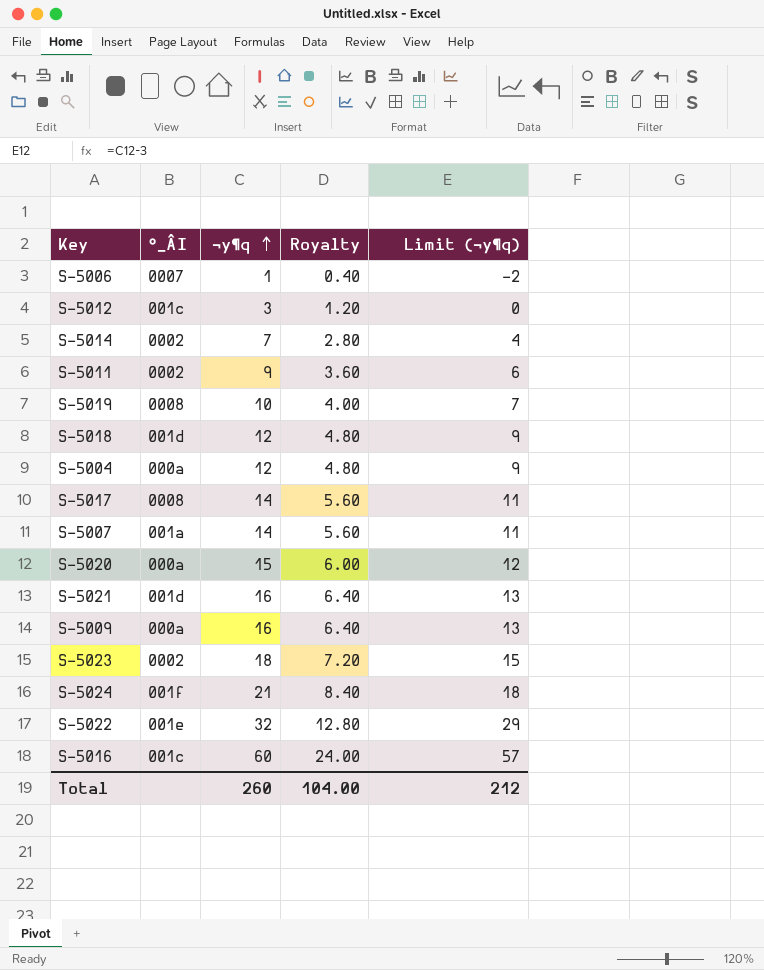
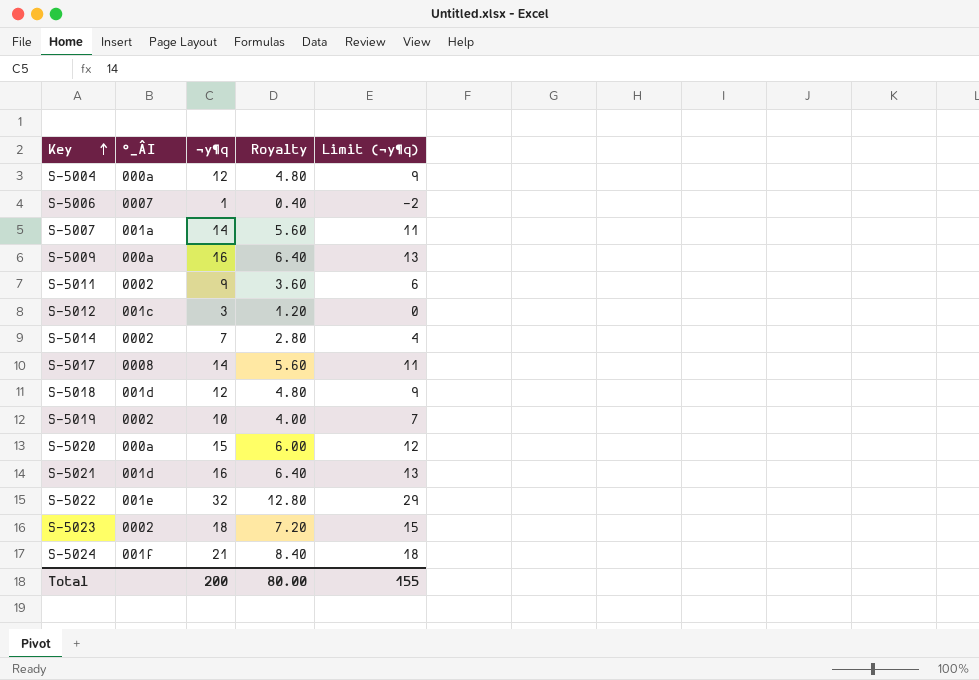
row order: ¬y¶q ascending -> Key ascending
row S-5016: 001c | 60 | 24.00 | 57 -> none
S-5019 | °_ÂI: 0008 -> 0002
Total | ¬y¶q: 260 -> 200
Total | Royalty: 104.00 -> 80.00
Total | Limit (¬y¶q): 212 -> 155

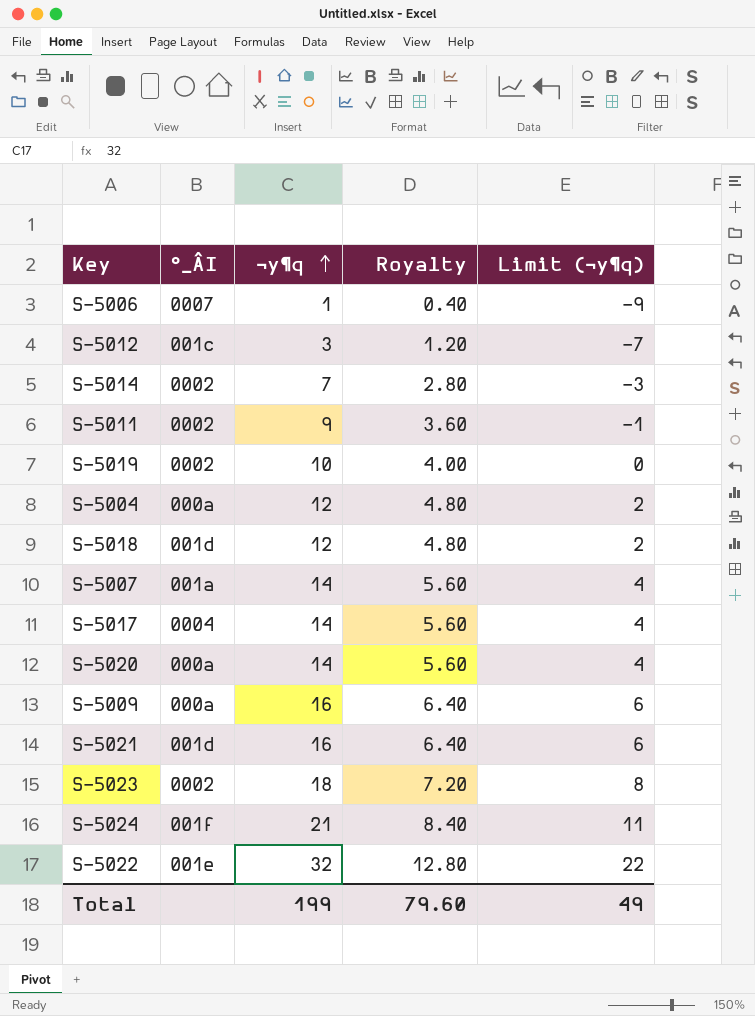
row order: Key ascending -> ¬y¶q ascending
column Limit (¬y¶q) | formula: [¬y¶q] - 3 -> [¬y¶q] - 10
S-5017 | °_ÂI: 0008 -> 0004
S-5020 | ¬y¶q: 15 -> 14
S-5020 | Royalty: 6.00 -> 5.60
Total | ¬y¶q: 200 -> 199
Total | Royalty: 80.00 -> 79.60
Total | Limit (¬y¶q): 155 -> 49

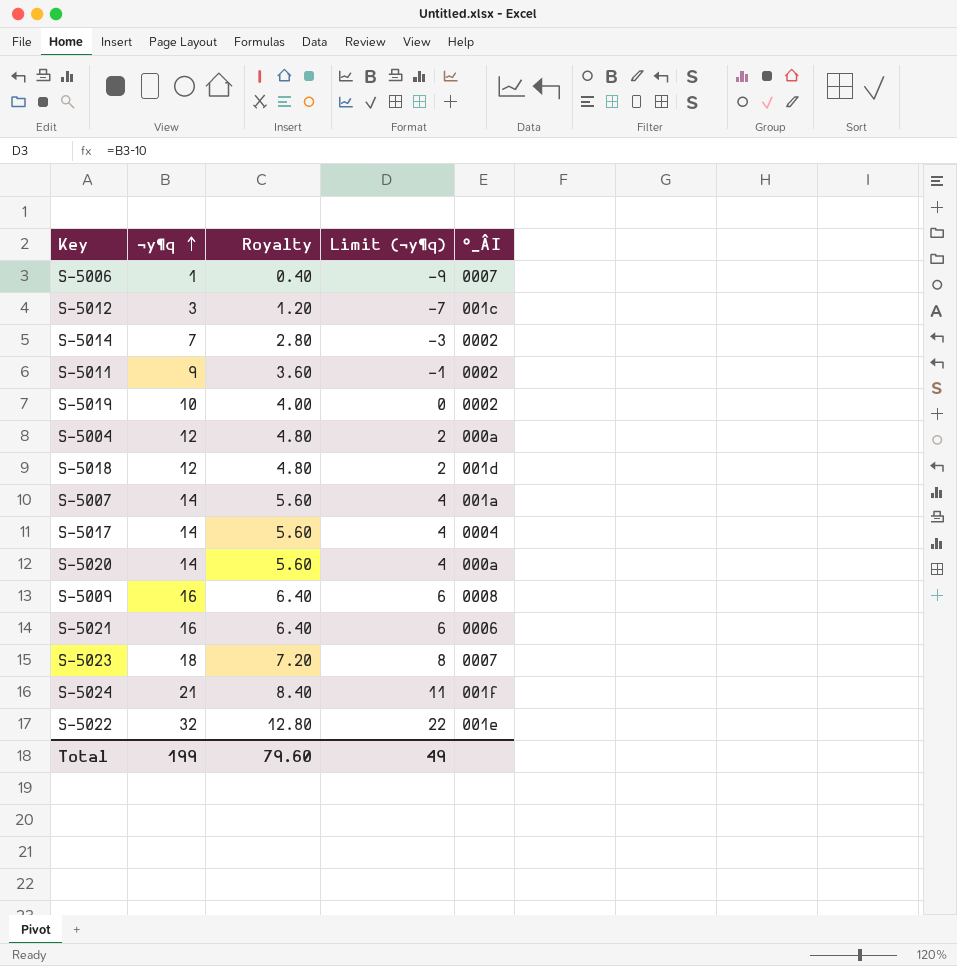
column °_ÂI | position: 2 -> 5
S-5009 | °_ÂI: 000a -> 0008
S-5021 | °_ÂI: 001d -> 0006
S-5023 | °_ÂI: 0002 -> 0007

